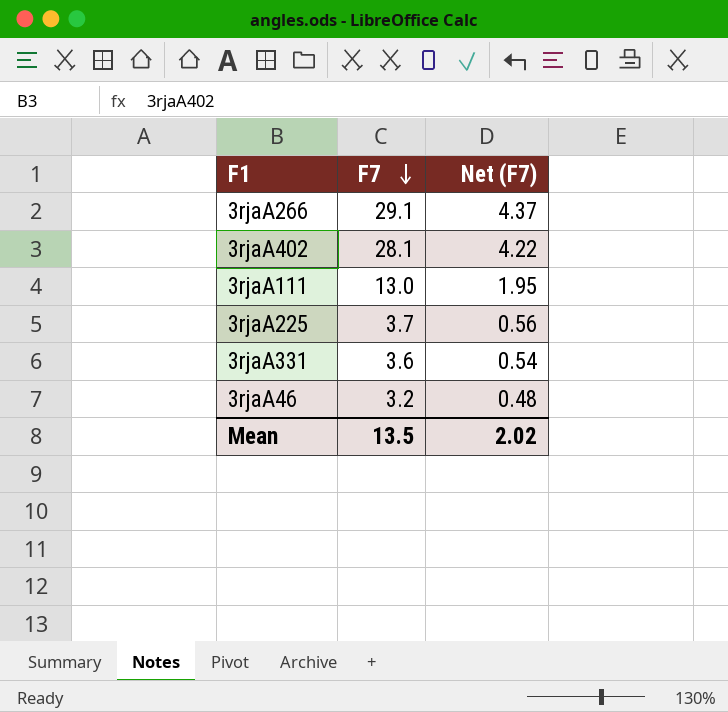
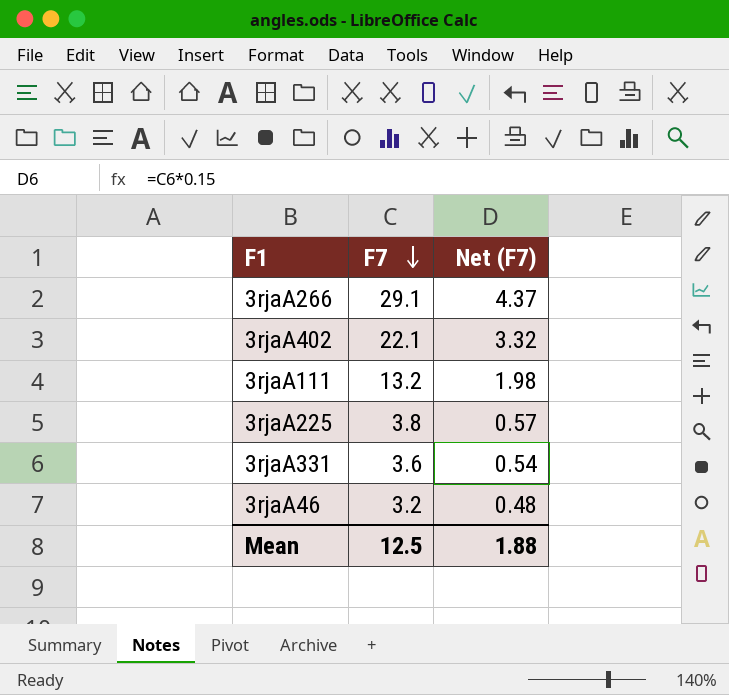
3rjaA402 | F7: 28.1 -> 22.1
3rjaA402 | Net (F7): 4.22 -> 3.32
3rjaA111 | F7: 13.0 -> 13.2
3rjaA111 | Net (F7): 1.95 -> 1.98
3rjaA225 | F7: 3.7 -> 3.8
3rjaA225 | Net (F7): 0.56 -> 0.57
Mean | F7: 13.5 -> 12.5
Mean | Net (F7): 2.02 -> 1.88

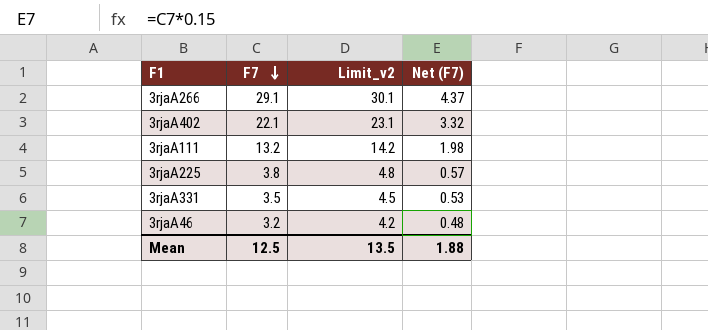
column Limit_v2 | formula: none -> [F7] + 1
3rjaA331 | F7: 3.6 -> 3.5
3rjaA331 | Net (F7): 0.54 -> 0.53

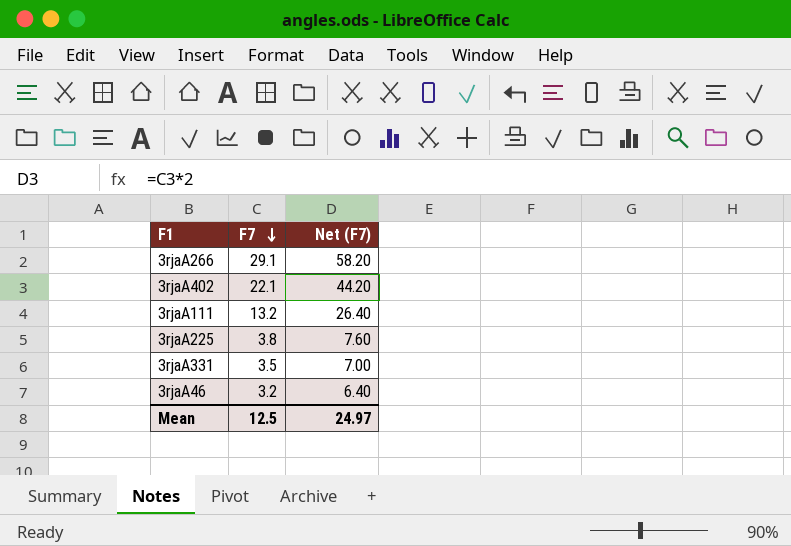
column Limit_v2 | formula: [F7] + 1 -> none
column Net (F7) | formula: [F7] * 0.15 -> [F7] * 2
Mean | Net (F7): 1.88 -> 24.97

